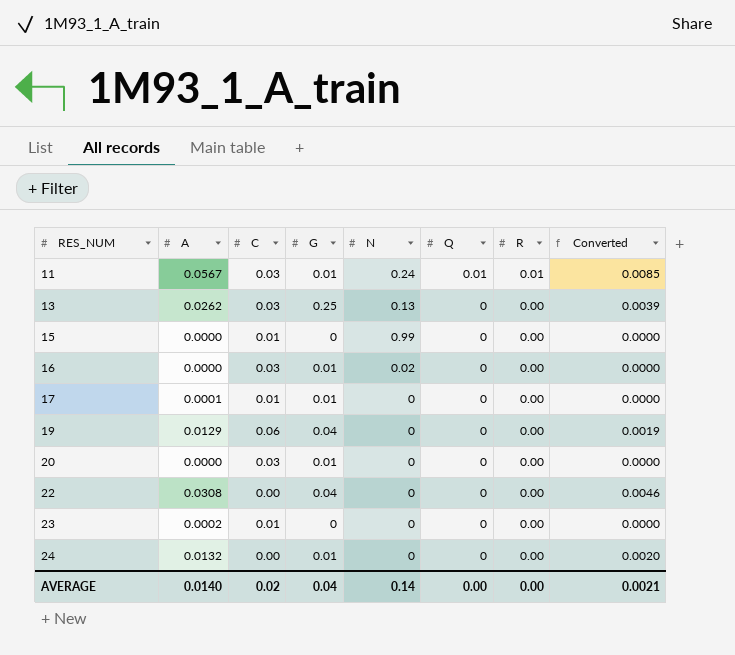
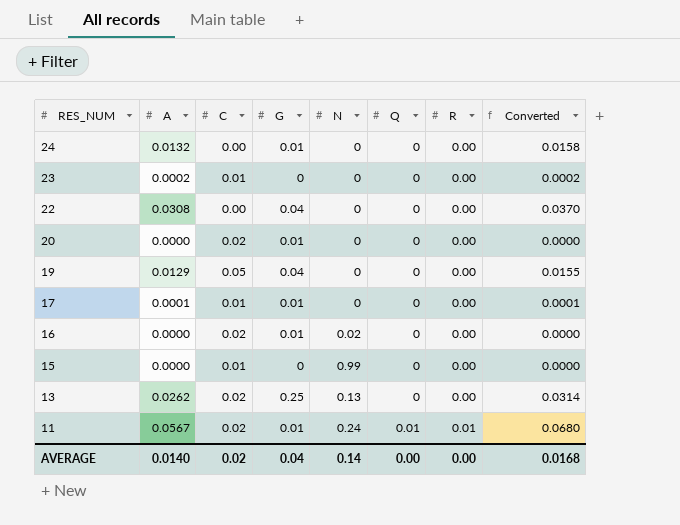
row order: RES_NUM ascending -> RES_NUM descending
column Converted | formula: [A] * 0.15 -> [A] * 1.2
20 | C: 0.03 -> 0.02
19 | C: 0.06 -> 0.05
16 | C: 0.03 -> 0.02
13 | C: 0.03 -> 0.02
11 | C: 0.03 -> 0.02
AVERAGE | Converted: 0.0021 -> 0.0168

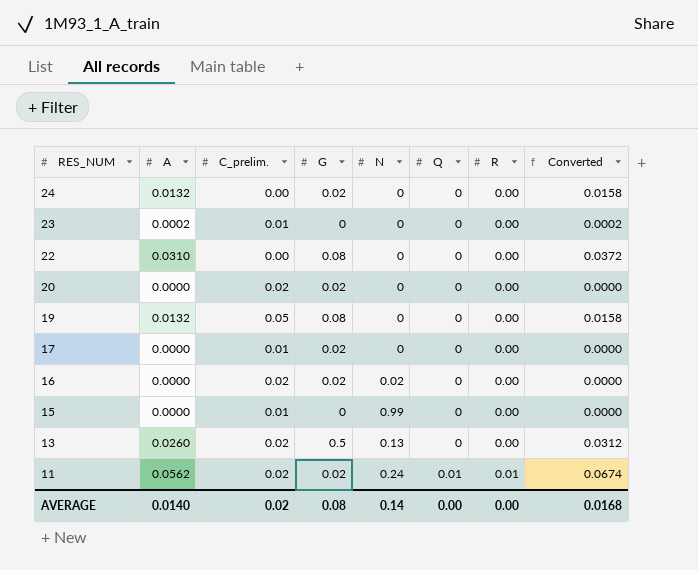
column name: C -> C_prelim.
24 | G: 0.01 -> 0.02
22 | A: 0.0308 -> 0.0310
22 | G: 0.04 -> 0.08
22 | Converted: 0.0370 -> 0.0372
20 | G: 0.01 -> 0.02
19 | A: 0.0129 -> 0.0132
19 | G: 0.04 -> 0.08
19 | Converted: 0.0155 -> 0.0158
17 | A: 0.0001 -> 0.0000
17 | G: 0.01 -> 0.02
17 | Converted: 0.0001 -> 0.0000
16 | G: 0.01 -> 0.02
13 | A: 0.0262 -> 0.0260
13 | G: 0.25 -> 0.5
13 | Converted: 0.0314 -> 0.0312
11 | A: 0.0567 -> 0.0562
11 | G: 0.01 -> 0.02
11 | Converted: 0.0680 -> 0.0674
AVERAGE | G: 0.04 -> 0.08

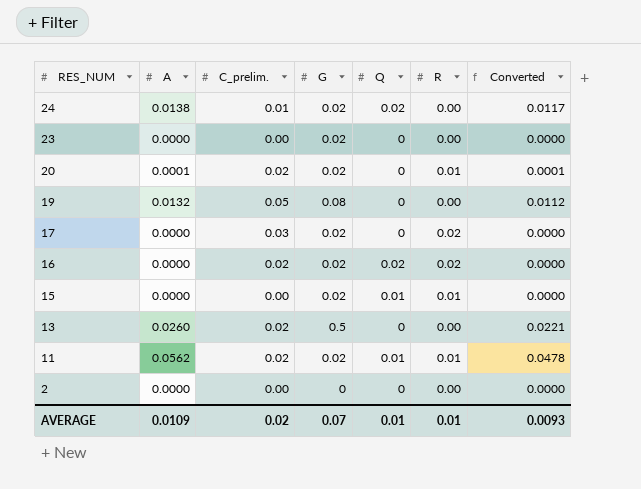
column N | position: 5 -> none
column Converted | formula: [A] * 1.2 -> [A] * 0.85
row 22: 0.0310 | 0.00 | 0.08 | 0 | 0 | 0.00 | 0.0372 -> none
24 | A: 0.0132 -> 0.0138
24 | C_prelim.: 0.00 -> 0.01
24 | Q: 0 -> 0.02
23 | A: 0.0002 -> 0.0000
23 | C_prelim.: 0.01 -> 0.00
23 | G: 0 -> 0.02
20 | A: 0.0000 -> 0.0001
20 | R: 0.00 -> 0.01
17 | C_prelim.: 0.01 -> 0.03
17 | R: 0.00 -> 0.02
16 | Q: 0 -> 0.02
16 | R: 0.00 -> 0.02
15 | C_prelim.: 0.01 -> 0.00
15 | G: 0 -> 0.02
15 | Q: 0 -> 0.01
15 | R: 0.00 -> 0.01
row 2: none -> 0.0000 | 0.00 | 0 | 0 | 0.00 | 0.0000
AVERAGE | A: 0.0140 -> 0.0109
AVERAGE | G: 0.08 -> 0.07
AVERAGE | Q: 0.00 -> 0.01
AVERAGE | R: 0.00 -> 0.01
AVERAGE | Converted: 0.0168 -> 0.0093

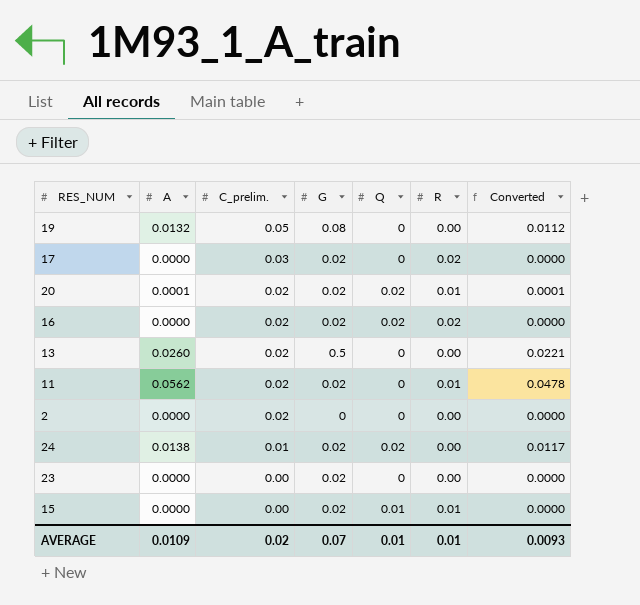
row order: RES_NUM descending -> C_prelim. descending
20 | Q: 0 -> 0.02
11 | Q: 0.01 -> 0
2 | C_prelim.: 0.00 -> 0.02

